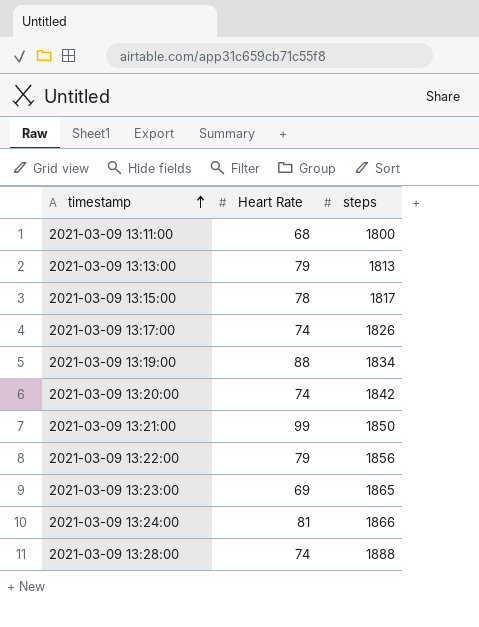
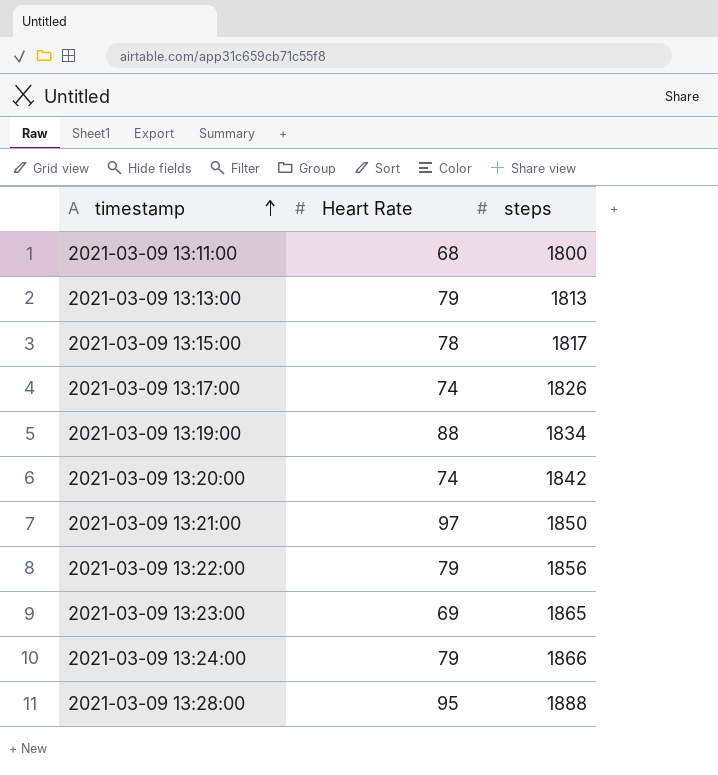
2021-03-09 13:21:00 | Heart Rate: 99 -> 97
2021-03-09 13:24:00 | Heart Rate: 81 -> 79
2021-03-09 13:28:00 | Heart Rate: 74 -> 95

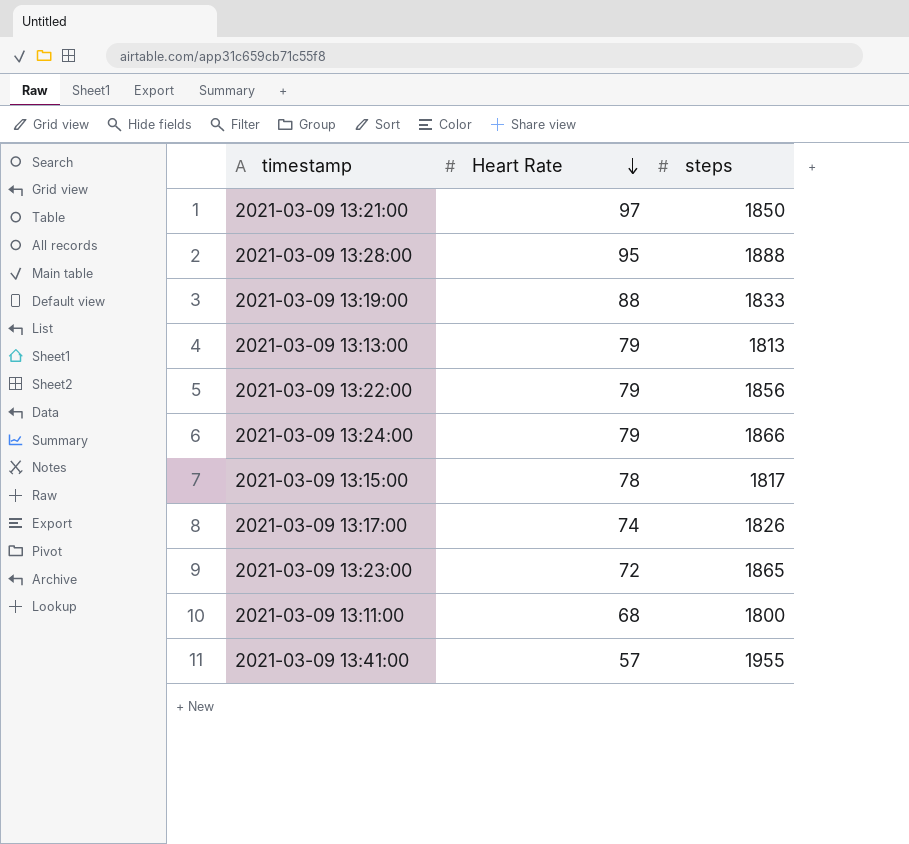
row order: timestamp ascending -> Heart Rate descending
row 2021-03-09 13:20:00: 74 | 1842 -> none
2021-03-09 13:19:00 | steps: 1834 -> 1833
2021-03-09 13:23:00 | Heart Rate: 69 -> 72
row 2021-03-09 13:41:00: none -> 57 | 1955

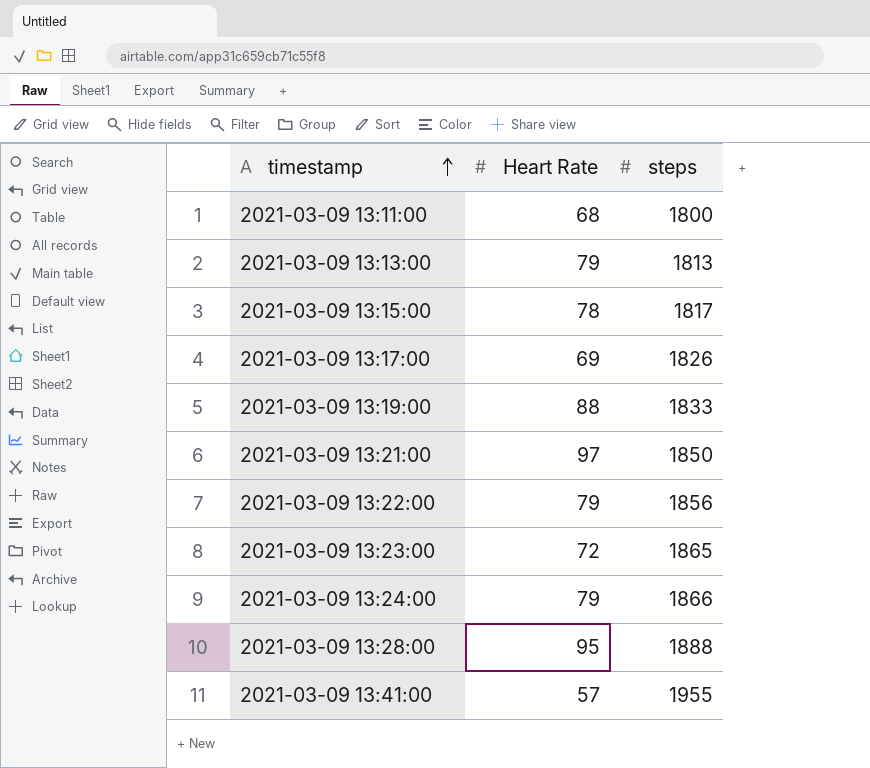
row order: Heart Rate descending -> timestamp ascending
2021-03-09 13:17:00 | Heart Rate: 74 -> 69

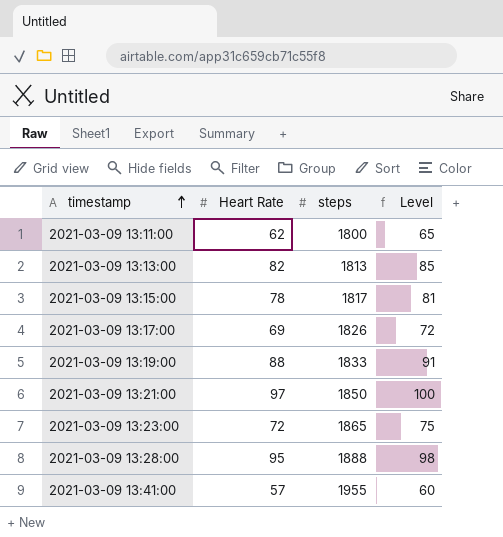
column Level | formula: none -> [Heart Rate] + 3
row 2021-03-09 13:22:00: 79 | 1856 -> none
row 2021-03-09 13:24:00: 79 | 1866 -> none
2021-03-09 13:11:00 | Heart Rate: 68 -> 62
2021-03-09 13:13:00 | Heart Rate: 79 -> 82

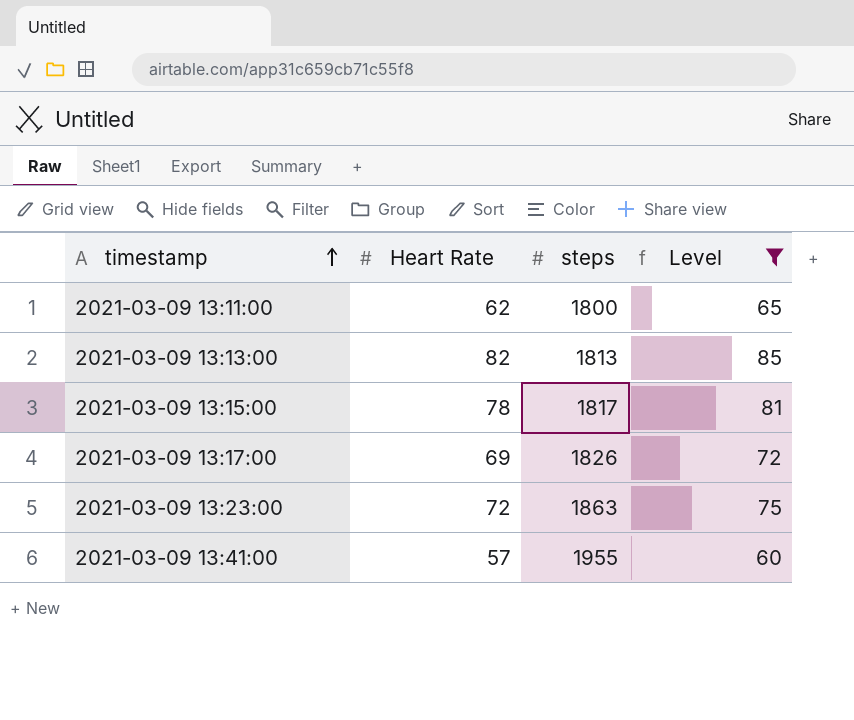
filter: none -> Level <= 85
2021-03-09 13:23:00 | steps: 1865 -> 1863

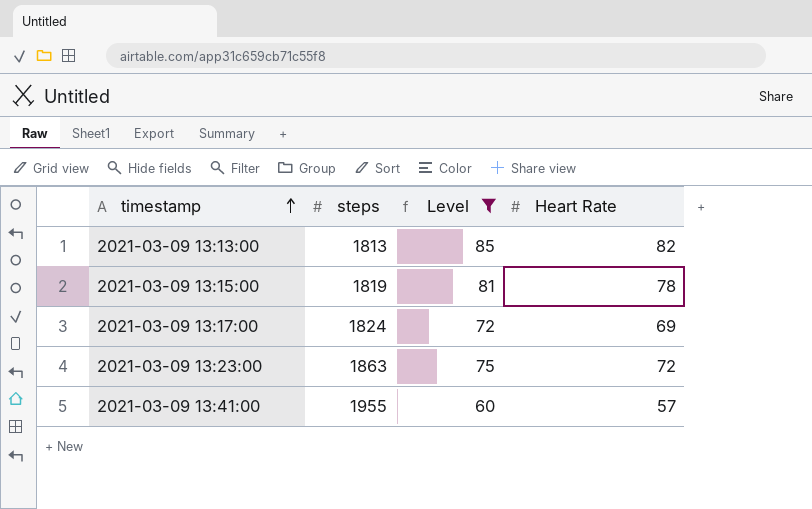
column Heart Rate | position: 2 -> 4
row 2021-03-09 13:11:00: 62 | 1800 | 65 -> none
2021-03-09 13:15:00 | steps: 1817 -> 1819
2021-03-09 13:17:00 | steps: 1826 -> 1824

